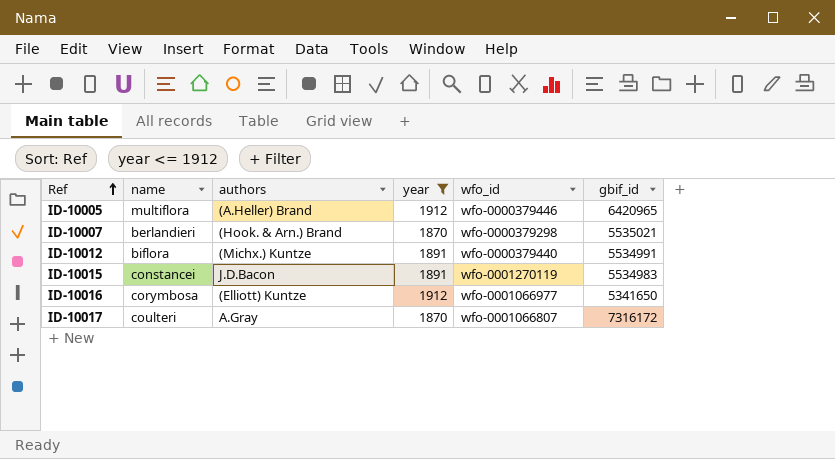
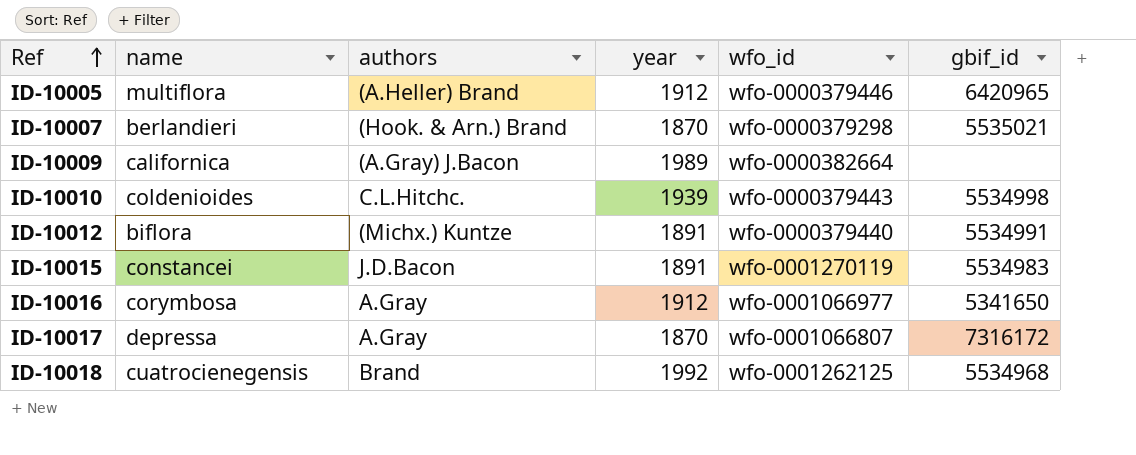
filter: year <= 1912 -> none
ID-10016 | authors: (Elliott) Kuntze -> A.Gray
ID-10017 | name: coulteri -> depressa

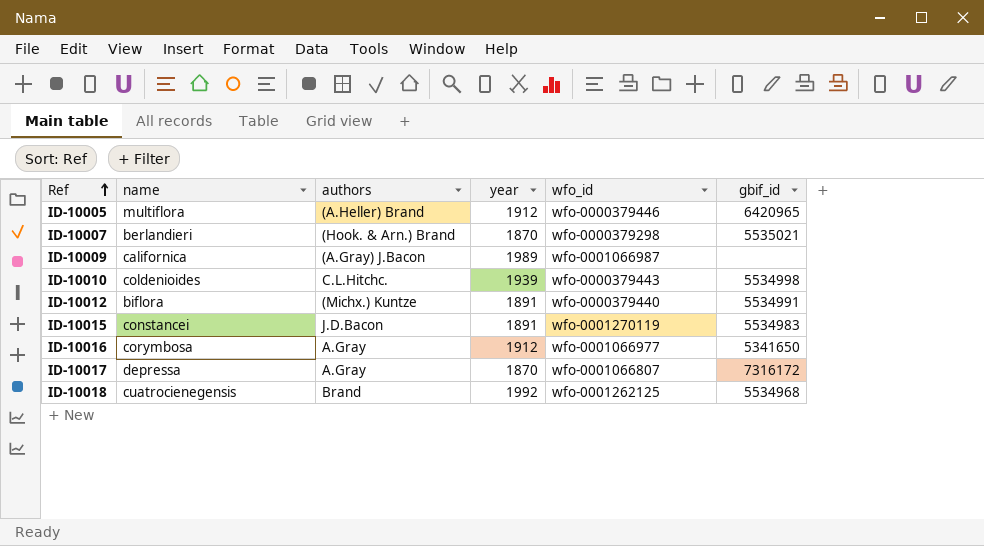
ID-10009 | wfo_id: wfo-0000382664 -> wfo-0001066987

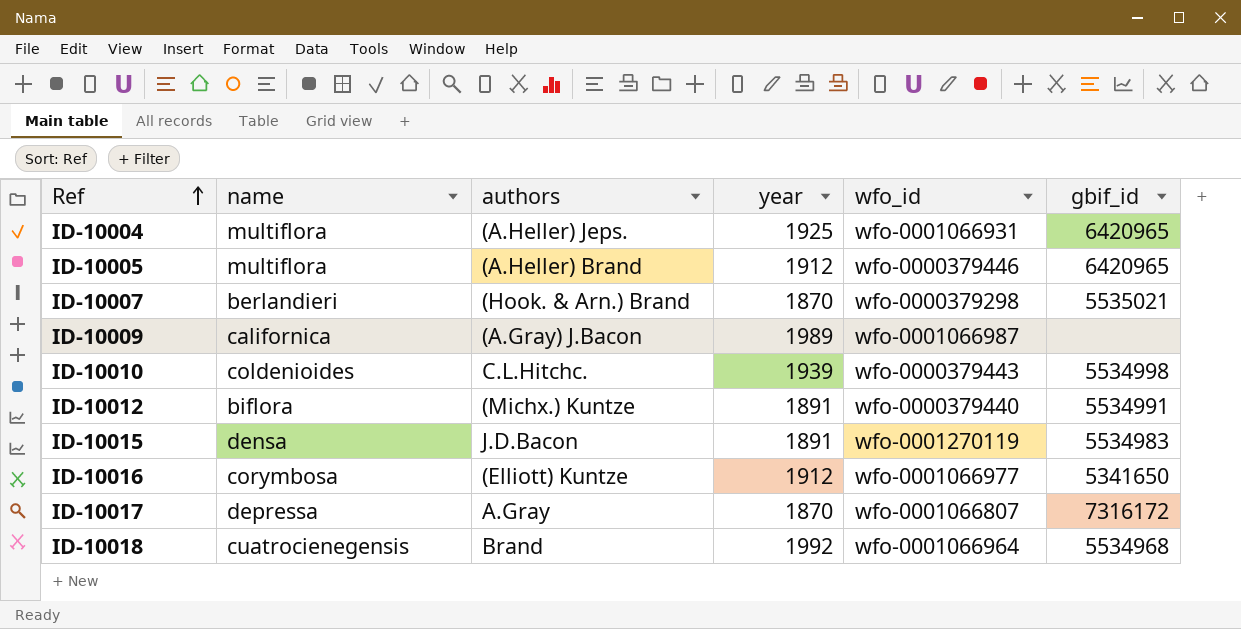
row ID-10004: none -> multiflora | (A.Heller) Jeps. | 1925 | wfo-0001066931 | 6420965
ID-10015 | name: constancei -> densa
ID-10016 | authors: A.Gray -> (Elliott) Kuntze
ID-10018 | wfo_id: wfo-0001262125 -> wfo-0001066964

